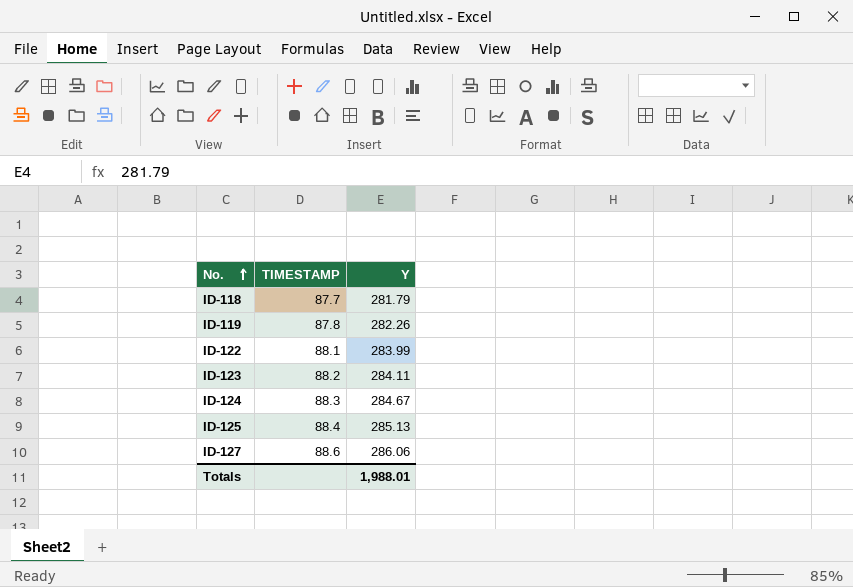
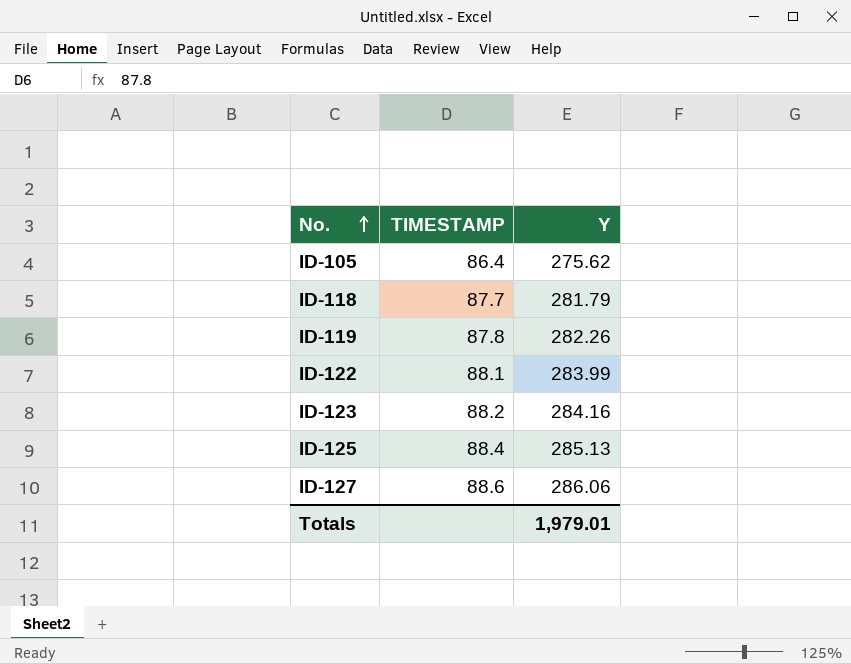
row ID-124: 88.3 | 284.67 -> none
row ID-105: none -> 86.4 | 275.62
ID-123 | Y: 284.11 -> 284.16
Totals | Y: 1,988.01 -> 1,979.01

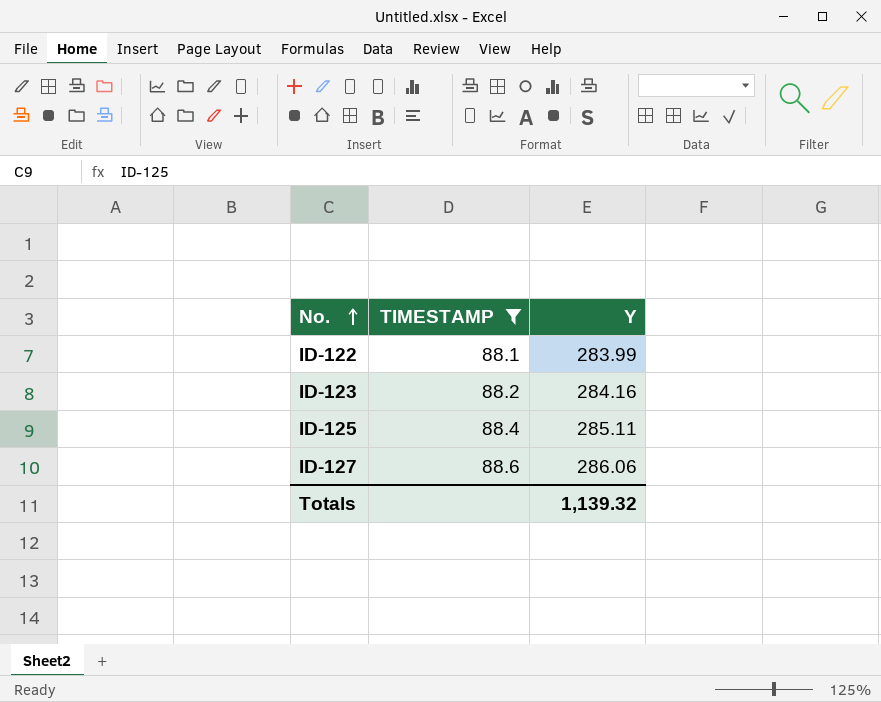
filter: none -> TIMESTAMP >= 88.1
ID-125 | Y: 285.13 -> 285.11
Totals | Y: 1,979.01 -> 1,139.32

